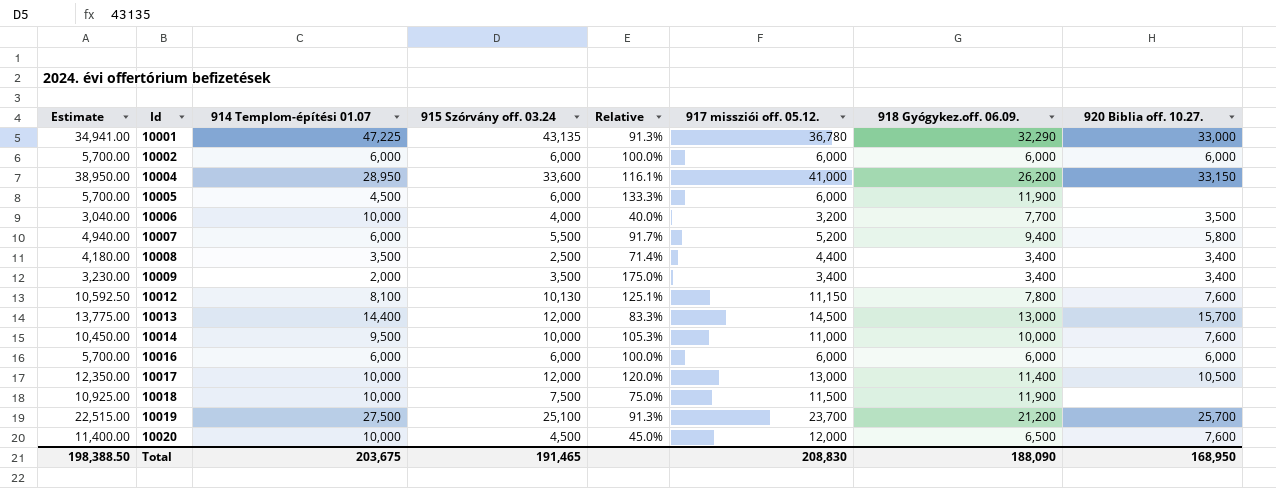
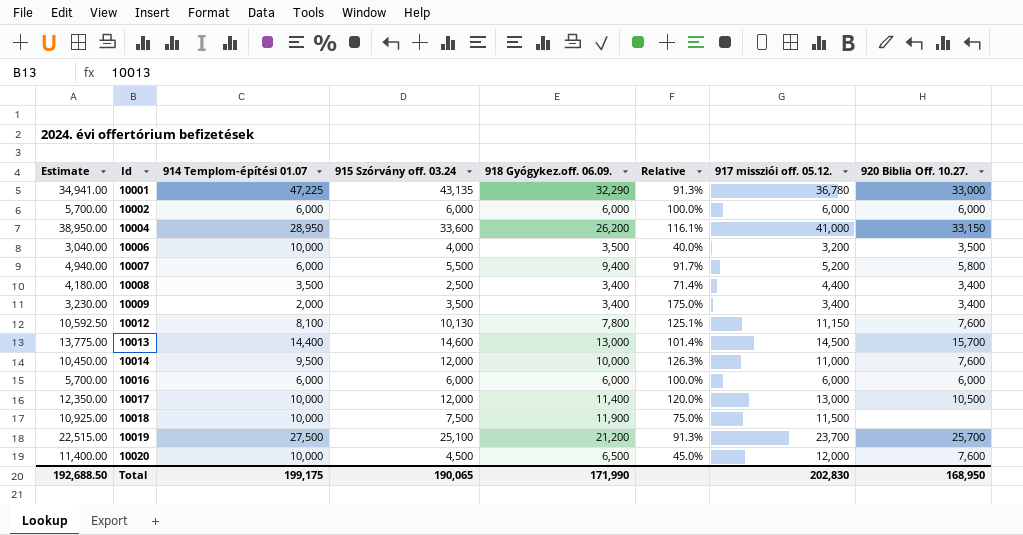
column 918 Gyógykez.off. 06.09. | position: 7 -> 5
column name: 920 Biblia off. 10.27. -> 920 Biblia Off. 10.27.
row 10005: 5,700.00 | 4,500 | 6,000 | 133.3% | 6,000 | 11,900 | none -> none
10006 | 918 Gyógykez.off. 06.09.: 7,700 -> 3,500
10013 | 915 Szórvány off. 03.24: 12,000 -> 14,600
10013 | Relative: 83.3% -> 101.4%
10014 | 915 Szórvány off. 03.24: 10,000 -> 12,000
10014 | Relative: 105.3% -> 126.3%
Total | Estimate: 198,388.50 -> 192,688.50
Total | 914 Templom-építési 01.07: 203,675 -> 199,175
Total | 915 Szórvány off. 03.24: 191,465 -> 190,065
Total | 918 Gyógykez.off. 06.09.: 188,090 -> 171,990
Total | 917 missziói off. 05.12.: 208,830 -> 202,830

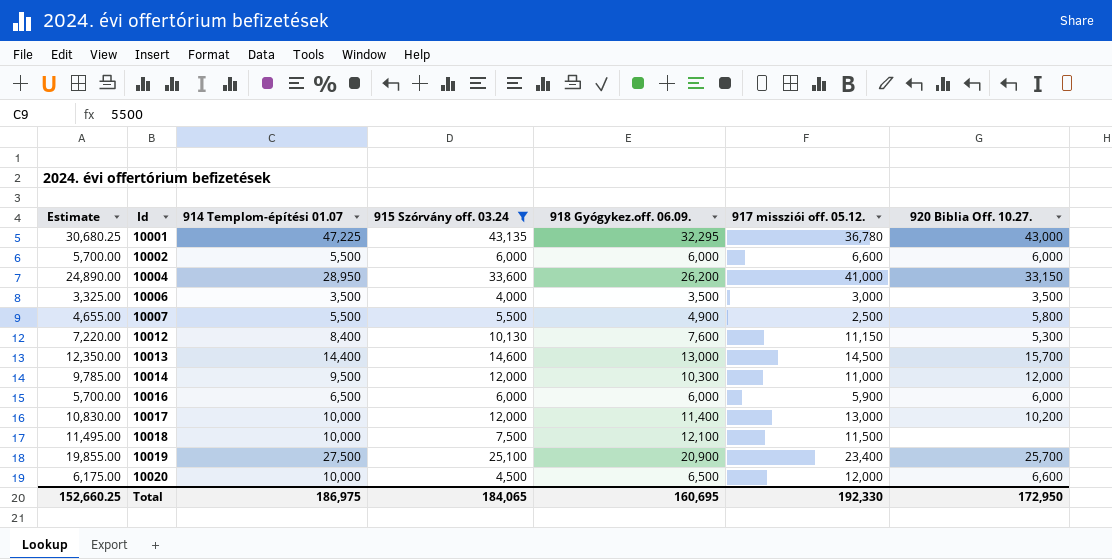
filter: none -> 915 Szórvány off. 03.24 >= 4,000
column Relative | formula: [915 Szórvány off. 03.24] / [914 Templom-építési 01.07] -> none
column Estimate | formula: [917 missziói off. 05.12.] * 0.95 -> [918 Gyógykez.off. 06.09.] * 0.95
10001 | 918 Gyógykez.off. 06.09.: 32,290 -> 32,295
10001 | 920 Biblia Off. 10.27.: 33,000 -> 43,000
10002 | 914 Templom-építési 01.07: 6,000 -> 5,500
10002 | 917 missziói off. 05.12.: 6,000 -> 6,600
10006 | 914 Templom-építési 01.07: 10,000 -> 3,500
10006 | 917 missziói off. 05.12.: 3,200 -> 3,000
10007 | 914 Templom-építési 01.07: 6,000 -> 5,500
10007 | 918 Gyógykez.off. 06.09.: 9,400 -> 4,900
10007 | 917 missziói off. 05.12.: 5,200 -> 2,500
10012 | 914 Templom-építési 01.07: 8,100 -> 8,400
10012 | 918 Gyógykez.off. 06.09.: 7,800 -> 7,600
10012 | 920 Biblia Off. 10.27.: 7,600 -> 5,300
10014 | 918 Gyógykez.off. 06.09.: 10,000 -> 10,300
10014 | 920 Biblia Off. 10.27.: 7,600 -> 12,000
10016 | 914 Templom-építési 01.07: 6,000 -> 6,500
10016 | 917 missziói off. 05.12.: 6,000 -> 5,900
10017 | 920 Biblia Off. 10.27.: 10,500 -> 10,200
10018 | 918 Gyógykez.off. 06.09.: 11,900 -> 12,100
10019 | 918 Gyógykez.off. 06.09.: 21,200 -> 20,900
10019 | 917 missziói off. 05.12.: 23,700 -> 23,400
10020 | 920 Biblia Off. 10.27.: 7,600 -> 6,600
Total | Estimate: 192,688.50 -> 152,660.25
Total | 914 Templom-építési 01.07: 199,175 -> 186,975
Total | 915 Szórvány off. 03.24: 190,065 -> 184,065
Total | 918 Gyógykez.off. 06.09.: 171,990 -> 160,695
Total | 917 missziói off. 05.12.: 202,830 -> 192,330
Total | 920 Biblia Off. 10.27.: 168,950 -> 172,950

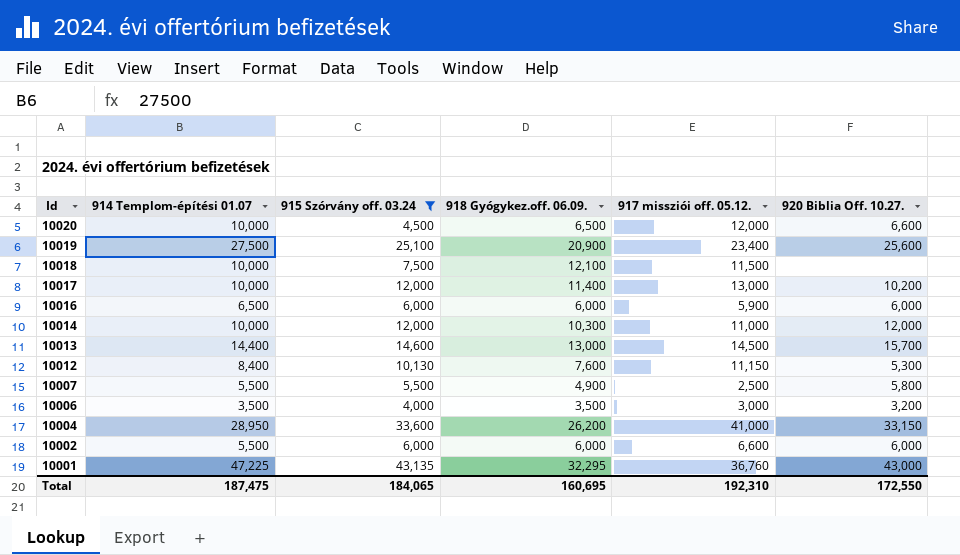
row order: Id ascending -> Id descending
column Estimate | formula: [918 Gyógykez.off. 06.09.] * 0.95 -> none
10019 | 920 Biblia Off. 10.27.: 25,700 -> 25,600
10014 | 914 Templom-építési 01.07: 9,500 -> 10,000
10006 | 920 Biblia Off. 10.27.: 3,500 -> 3,200
10001 | 917 missziói off. 05.12.: 36,780 -> 36,760
Total | 914 Templom-építési 01.07: 186,975 -> 187,475
Total | 917 missziói off. 05.12.: 192,330 -> 192,310
Total | 920 Biblia Off. 10.27.: 172,950 -> 172,550

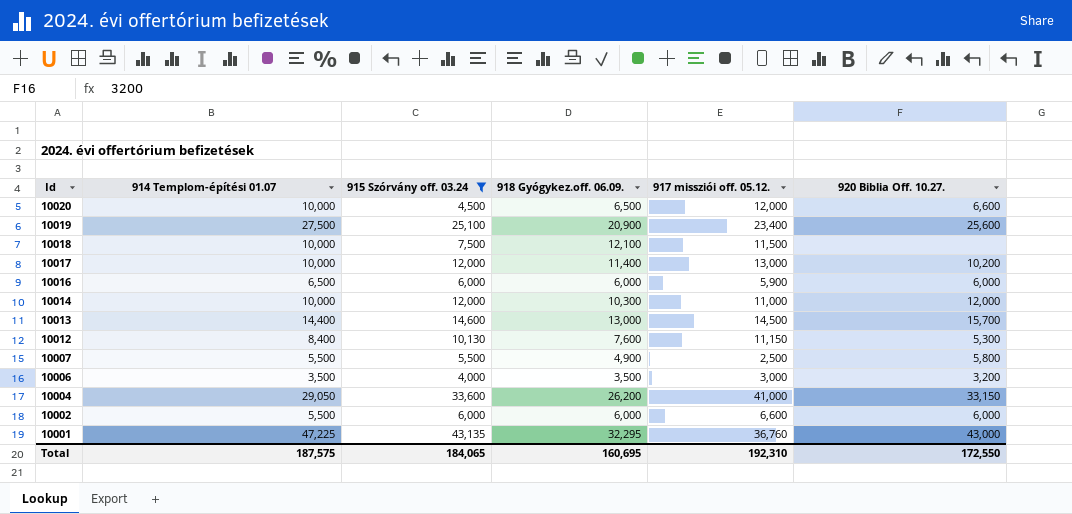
10004 | 914 Templom-építési 01.07: 28,950 -> 29,050
Total | 914 Templom-építési 01.07: 187,475 -> 187,575

